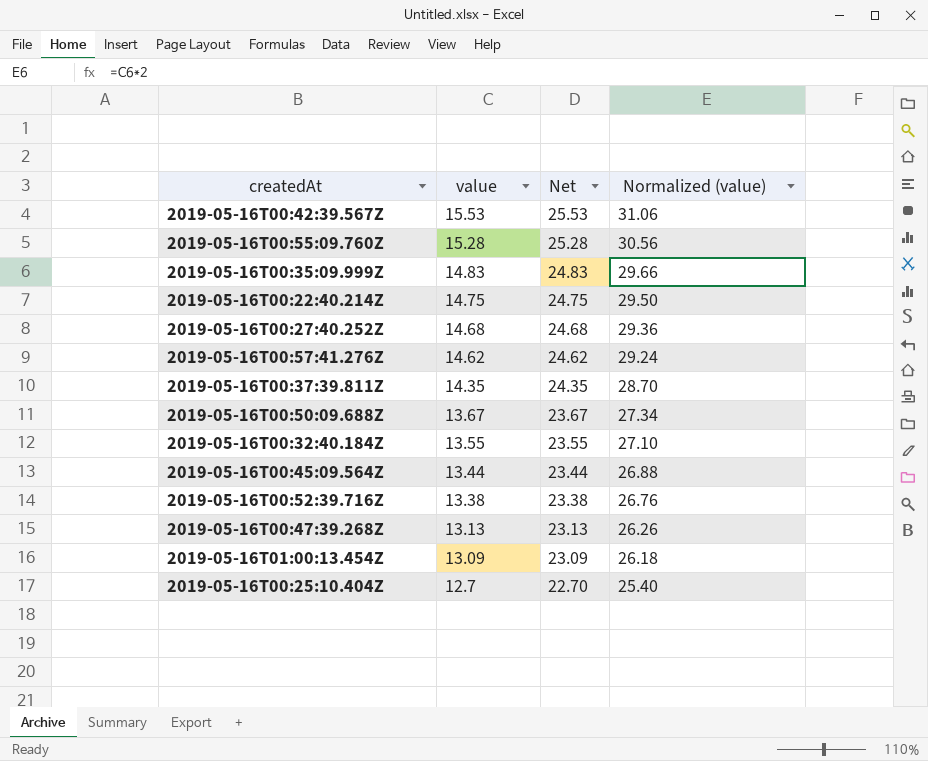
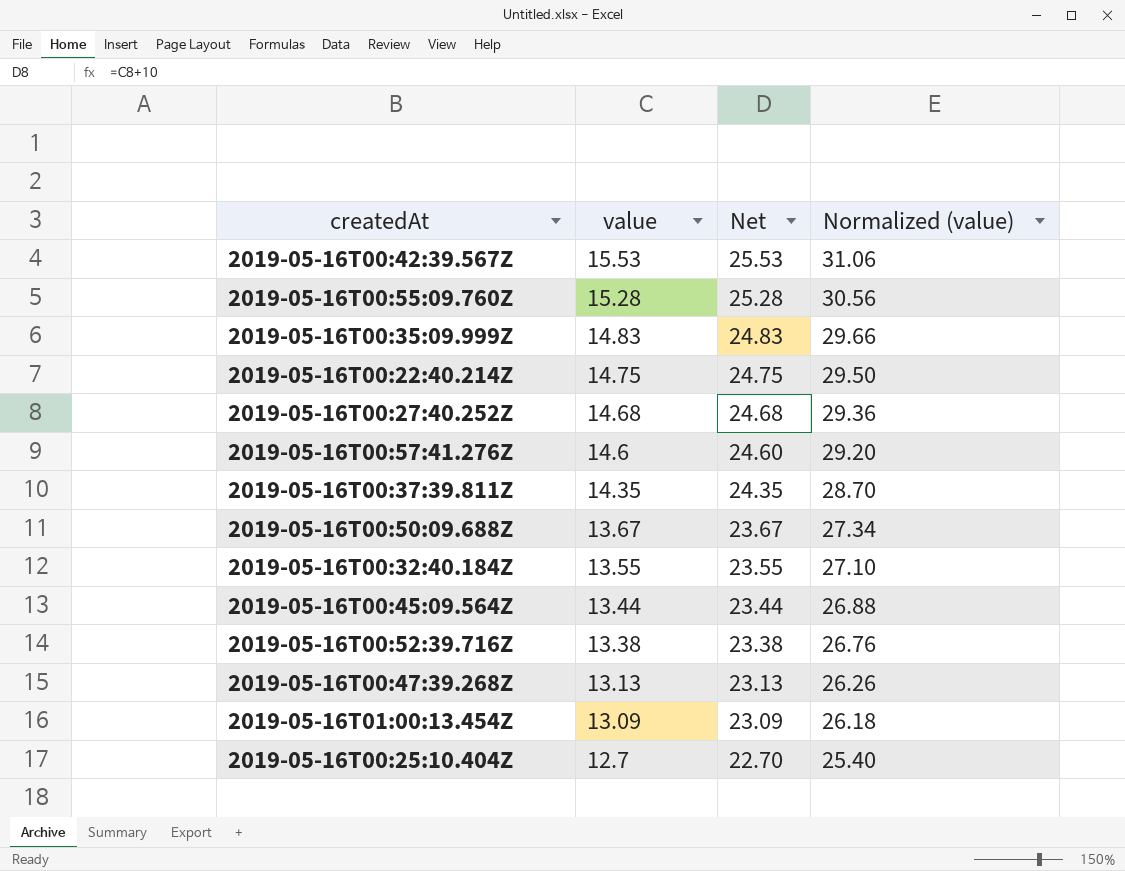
2019-05-16T00:57:41.276Z | value: 14.62 -> 14.6
2019-05-16T00:57:41.276Z | Net: 24.62 -> 24.60
2019-05-16T00:57:41.276Z | Normalized (value): 29.24 -> 29.20

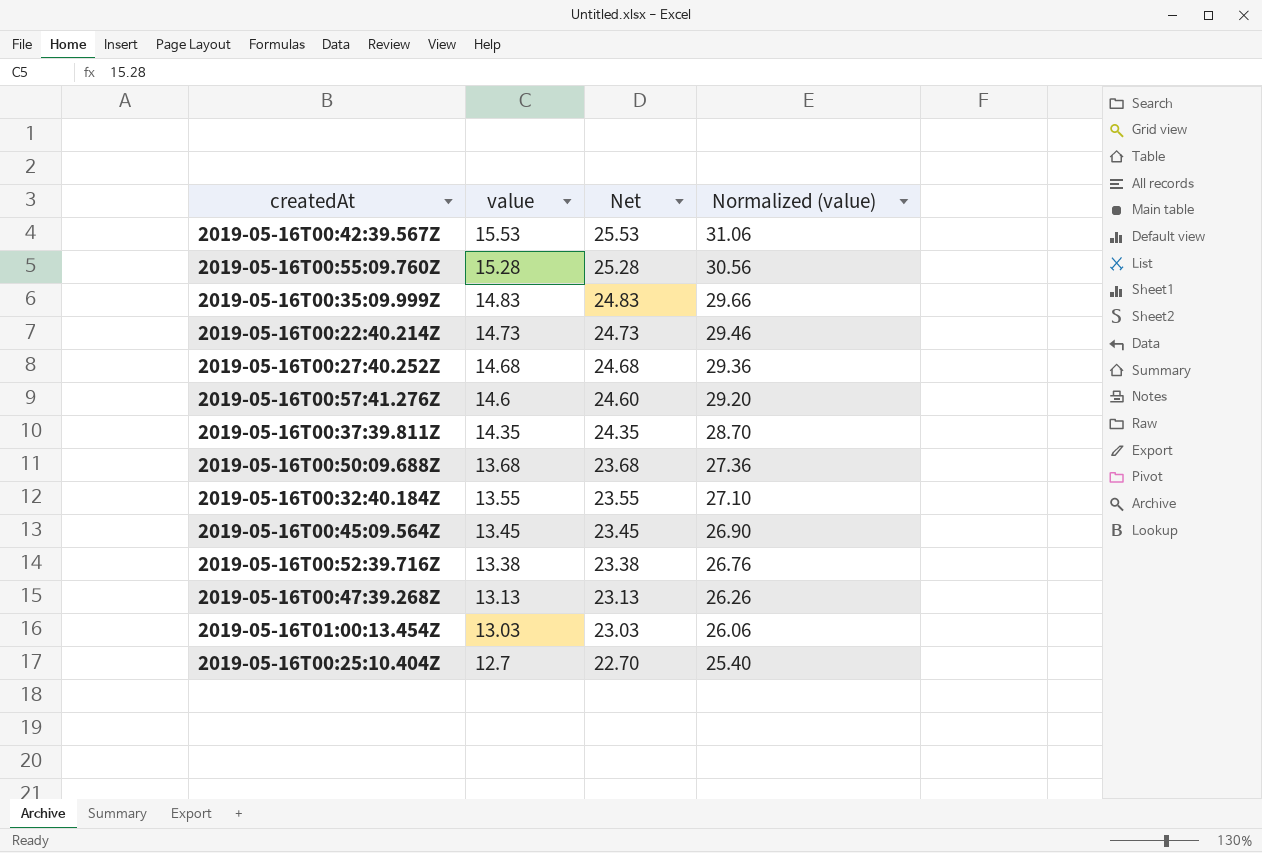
2019-05-16T00:22:40.214Z | value: 14.75 -> 14.73
2019-05-16T00:22:40.214Z | Net: 24.75 -> 24.73
2019-05-16T00:22:40.214Z | Normalized (value): 29.50 -> 29.46
2019-05-16T00:50:09.688Z | value: 13.67 -> 13.68
2019-05-16T00:50:09.688Z | Net: 23.67 -> 23.68
2019-05-16T00:50:09.688Z | Normalized (value): 27.34 -> 27.36
2019-05-16T00:45:09.564Z | value: 13.44 -> 13.45
2019-05-16T00:45:09.564Z | Net: 23.44 -> 23.45
2019-05-16T00:45:09.564Z | Normalized (value): 26.88 -> 26.90
2019-05-16T01:00:13.454Z | value: 13.09 -> 13.03
2019-05-16T01:00:13.454Z | Net: 23.09 -> 23.03
2019-05-16T01:00:13.454Z | Normalized (value): 26.18 -> 26.06

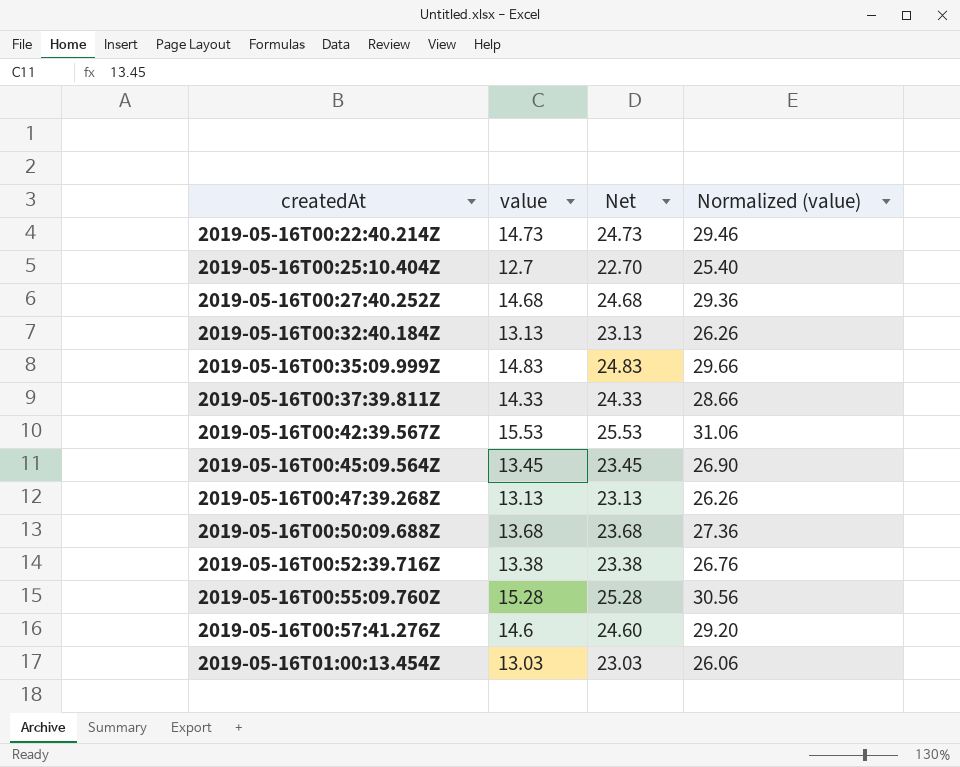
row order: value descending -> createdAt ascending
2019-05-16T00:32:40.184Z | value: 13.55 -> 13.13
2019-05-16T00:32:40.184Z | Net: 23.55 -> 23.13
2019-05-16T00:32:40.184Z | Normalized (value): 27.10 -> 26.26
2019-05-16T00:37:39.811Z | value: 14.35 -> 14.33
2019-05-16T00:37:39.811Z | Net: 24.35 -> 24.33
2019-05-16T00:37:39.811Z | Normalized (value): 28.70 -> 28.66

